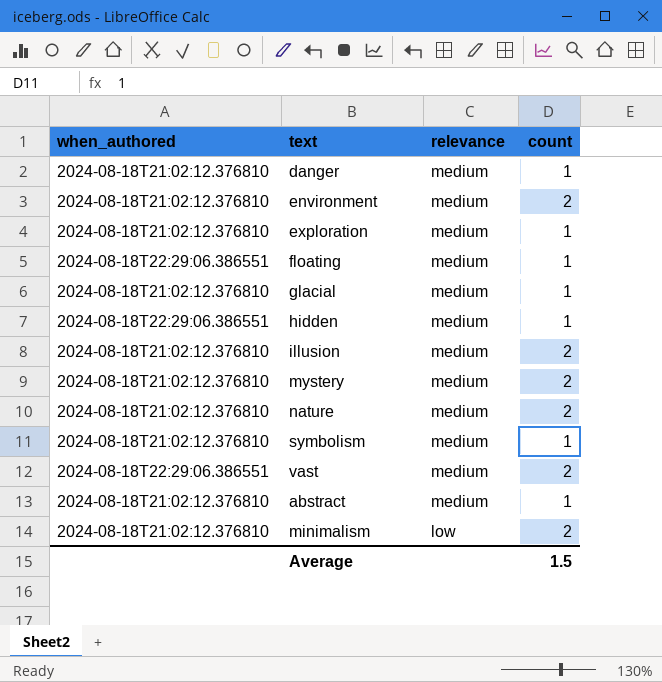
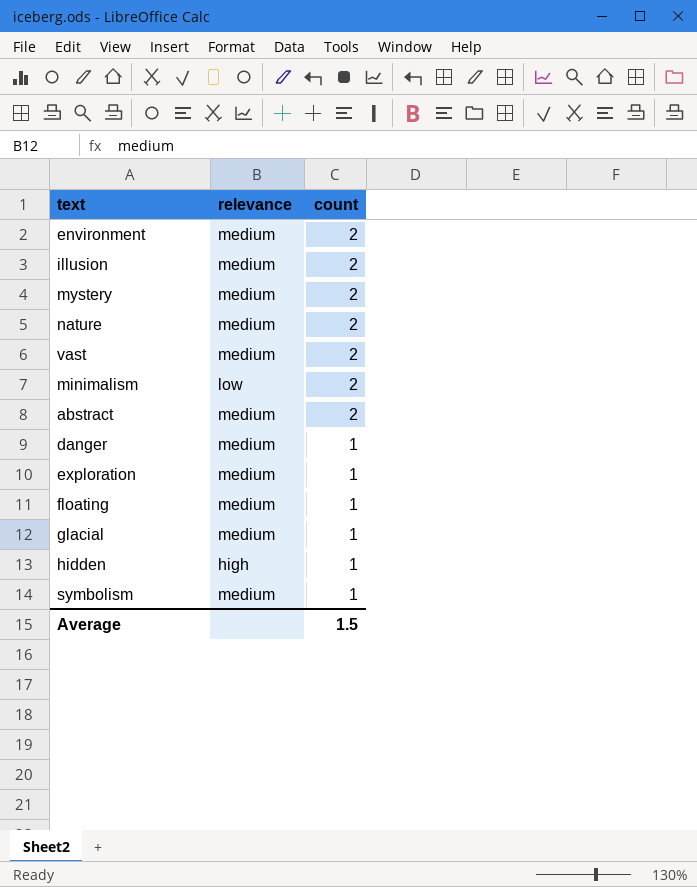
row order: relevance descending -> count descending
column when_authored | position: 1 -> none
abstract | count: 1 -> 2
hidden | relevance: medium -> high

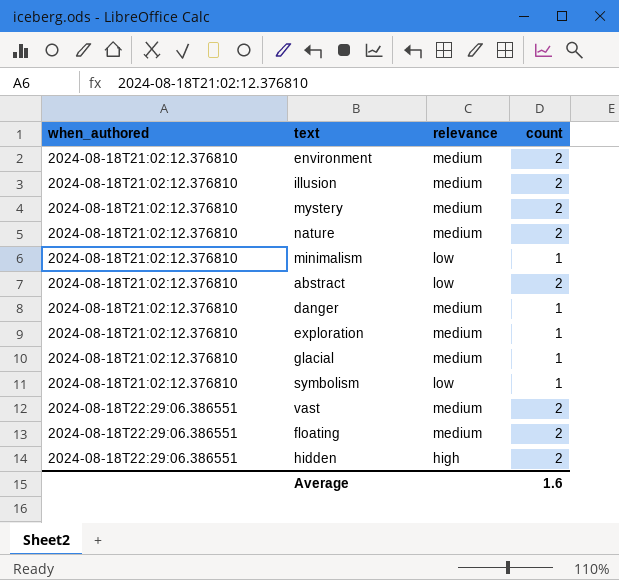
row order: count descending -> when_authored ascending
column when_authored | position: none -> 1
minimalism | count: 2 -> 1
abstract | relevance: medium -> low
symbolism | relevance: medium -> low
floating | count: 1 -> 2
hidden | count: 1 -> 2
Average | count: 1.5 -> 1.6

